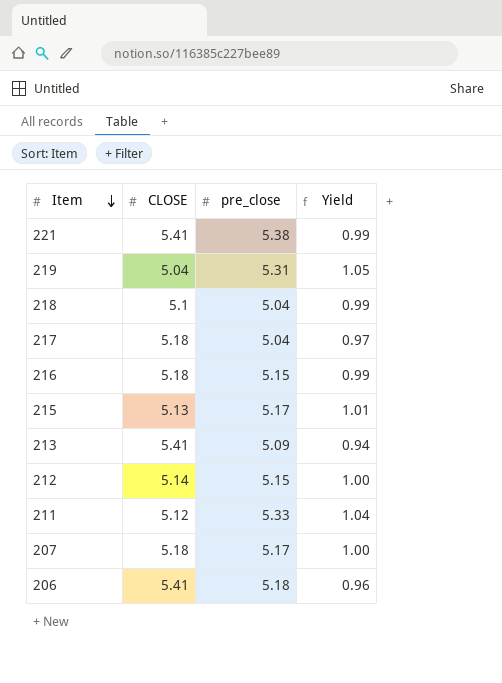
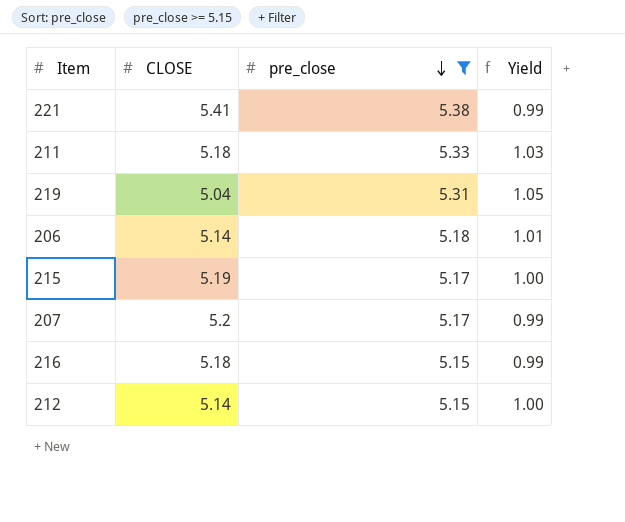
filter: none -> pre_close >= 5.15
row order: Item descending -> pre_close descending
211 | CLOSE: 5.12 -> 5.18
211 | Yield: 1.04 -> 1.03
206 | CLOSE: 5.41 -> 5.14
206 | Yield: 0.96 -> 1.01
215 | CLOSE: 5.13 -> 5.19
215 | Yield: 1.01 -> 1.00
207 | CLOSE: 5.18 -> 5.2
207 | Yield: 1.00 -> 0.99

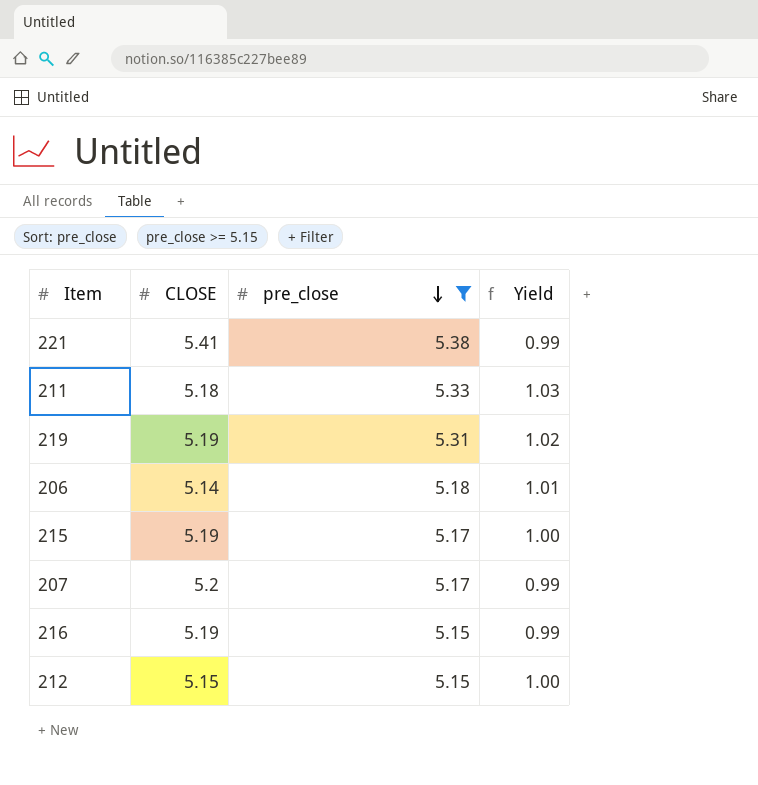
219 | CLOSE: 5.04 -> 5.19
219 | Yield: 1.05 -> 1.02
216 | CLOSE: 5.18 -> 5.19
212 | CLOSE: 5.14 -> 5.15

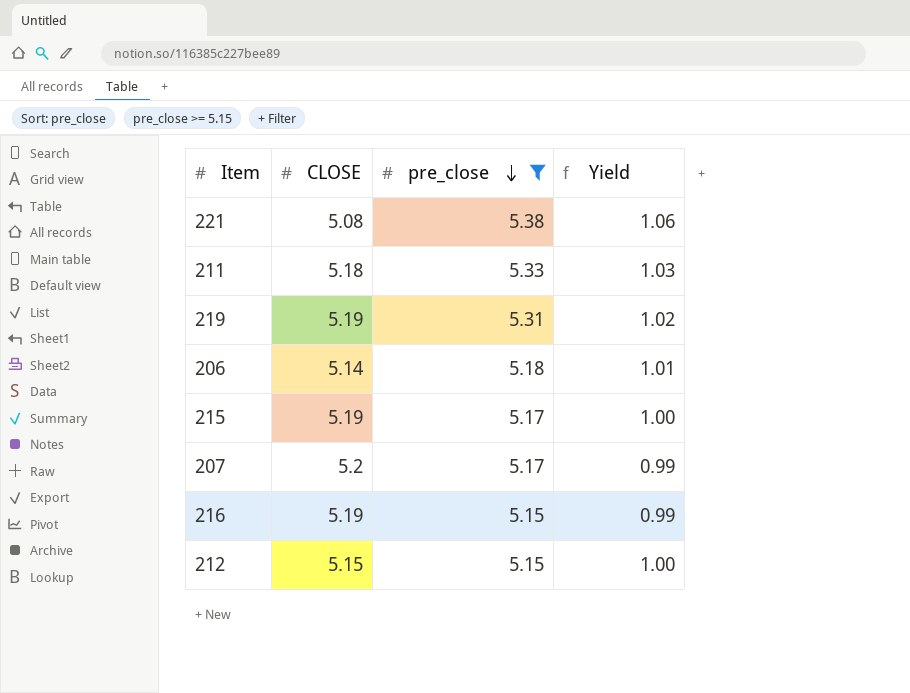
221 | CLOSE: 5.41 -> 5.08
221 | Yield: 0.99 -> 1.06

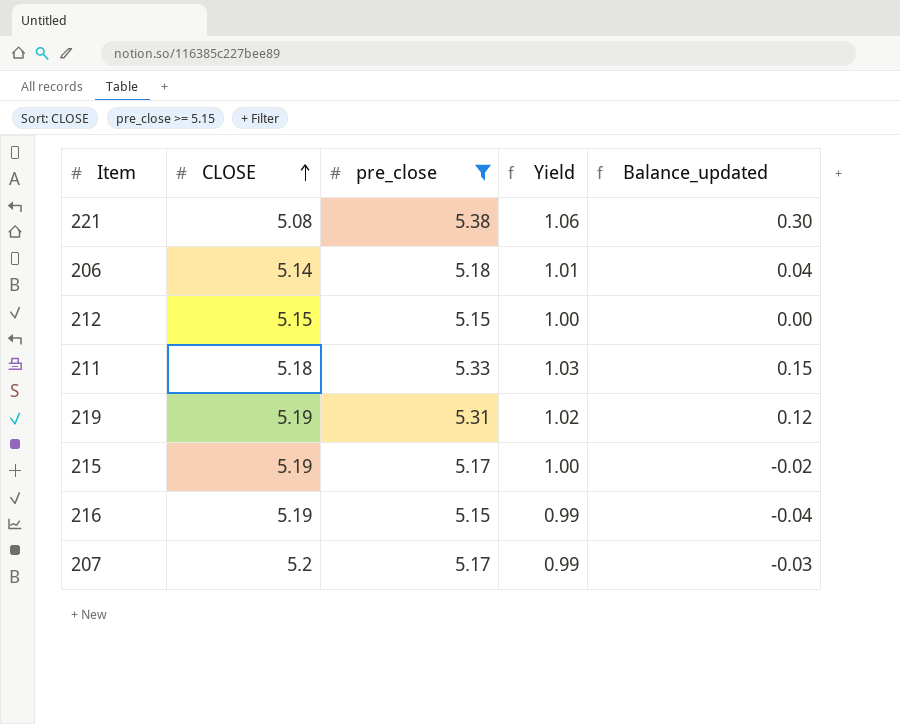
row order: pre_close descending -> CLOSE ascending
column Balance_updated | formula: none -> [pre_close] - [CLOSE]

